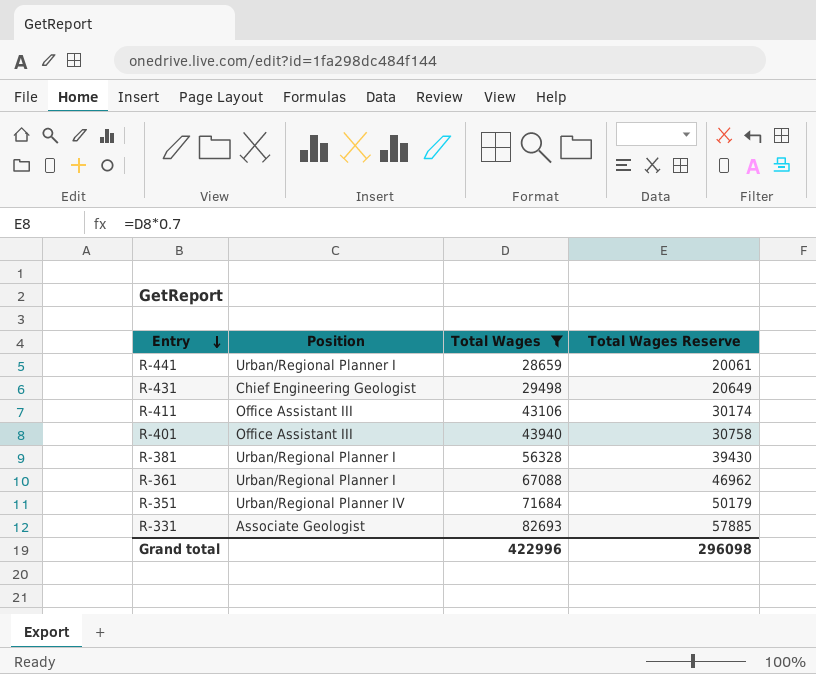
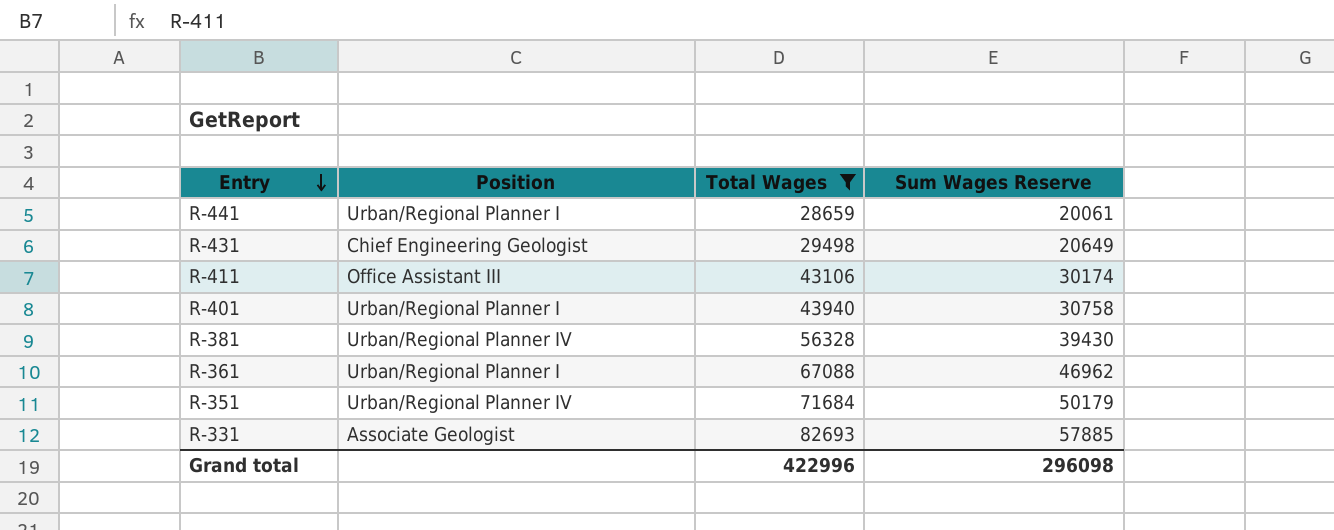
column name: Total Wages Reserve -> Sum Wages Reserve
R-401 | Position: Office Assistant III -> Urban/Regional Planner I
R-381 | Position: Urban/Regional Planner I -> Urban/Regional Planner IV

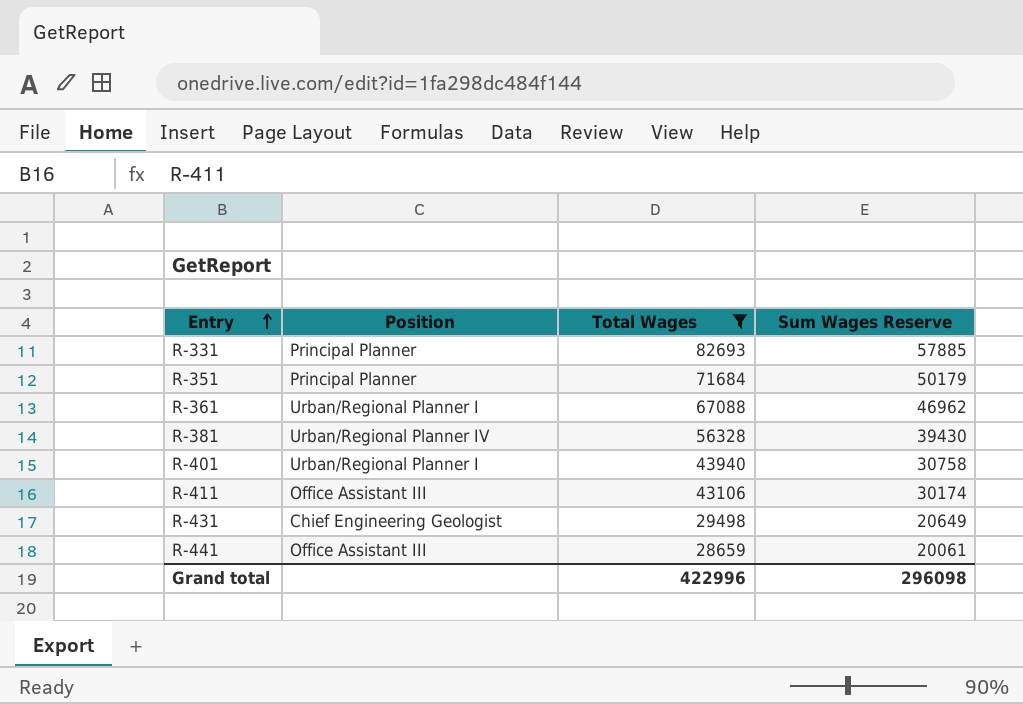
row order: Entry descending -> Entry ascending
R-331 | Position: Associate Geologist -> Principal Planner
R-351 | Position: Urban/Regional Planner IV -> Principal Planner
R-441 | Position: Urban/Regional Planner I -> Office Assistant III

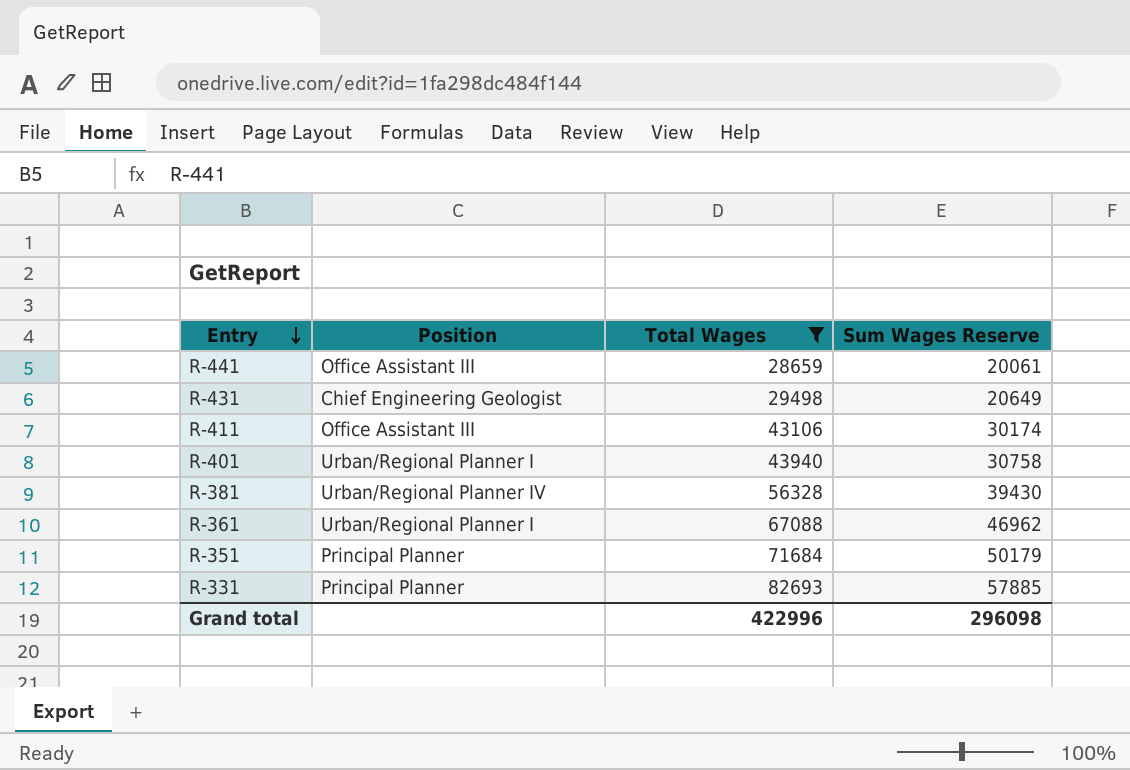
row order: Entry ascending -> Entry descending

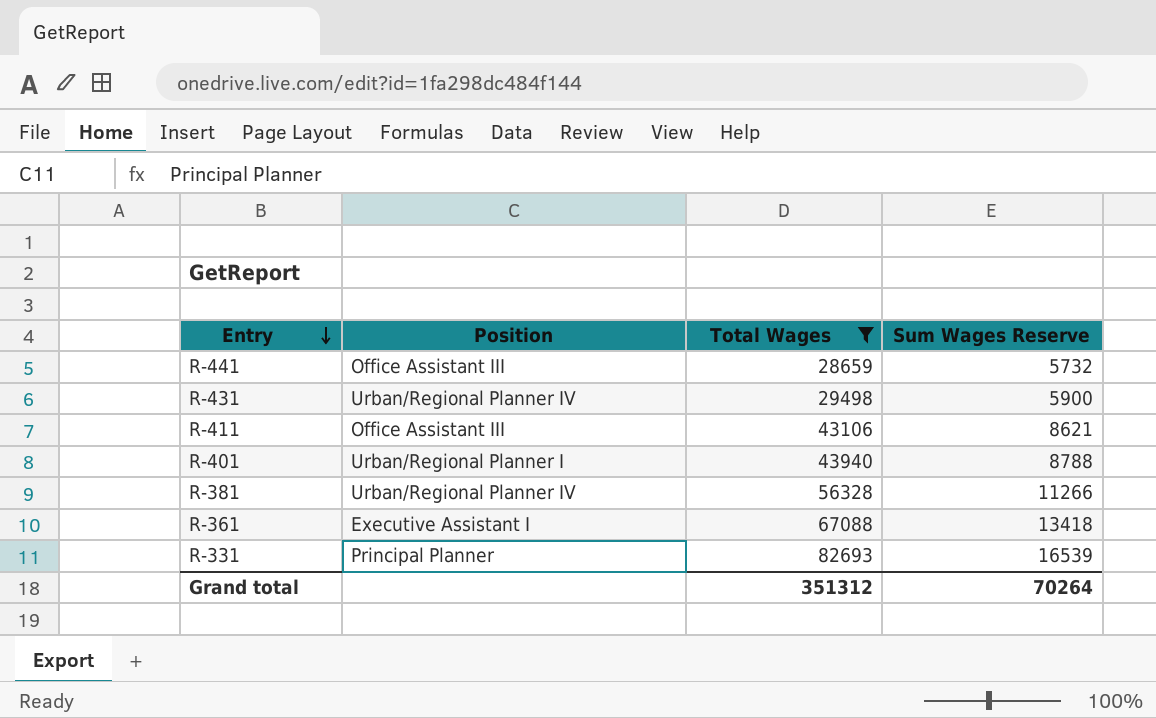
column Sum Wages Reserve | formula: [Total Wages] * 0.7 -> [Total Wages] * 0.2
row R-351: Principal Planner | 71684 | 50179 -> none
R-431 | Position: Chief Engineering Geologist -> Urban/Regional Planner IV
R-361 | Position: Urban/Regional Planner I -> Executive Assistant I
Grand total | Total Wages: 422996 -> 351312
Grand total | Sum Wages Reserve: 296098 -> 70264

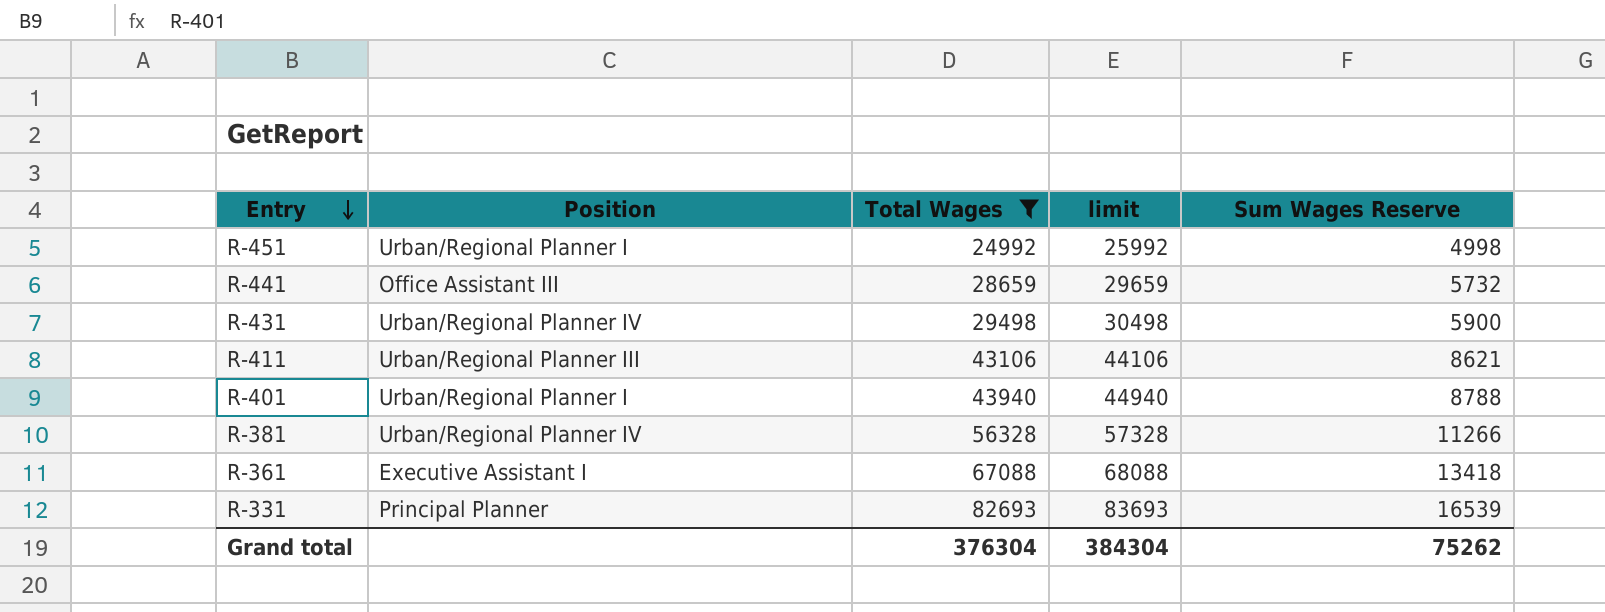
column limit | formula: none -> [Total Wages] + 1000
row R-451: none -> Urban/Regional Planner I | 24992 | 25992 | 4998
R-411 | Position: Office Assistant III -> Urban/Regional Planner III
Grand total | Total Wages: 351312 -> 376304
Grand total | Sum Wages Reserve: 70264 -> 75262

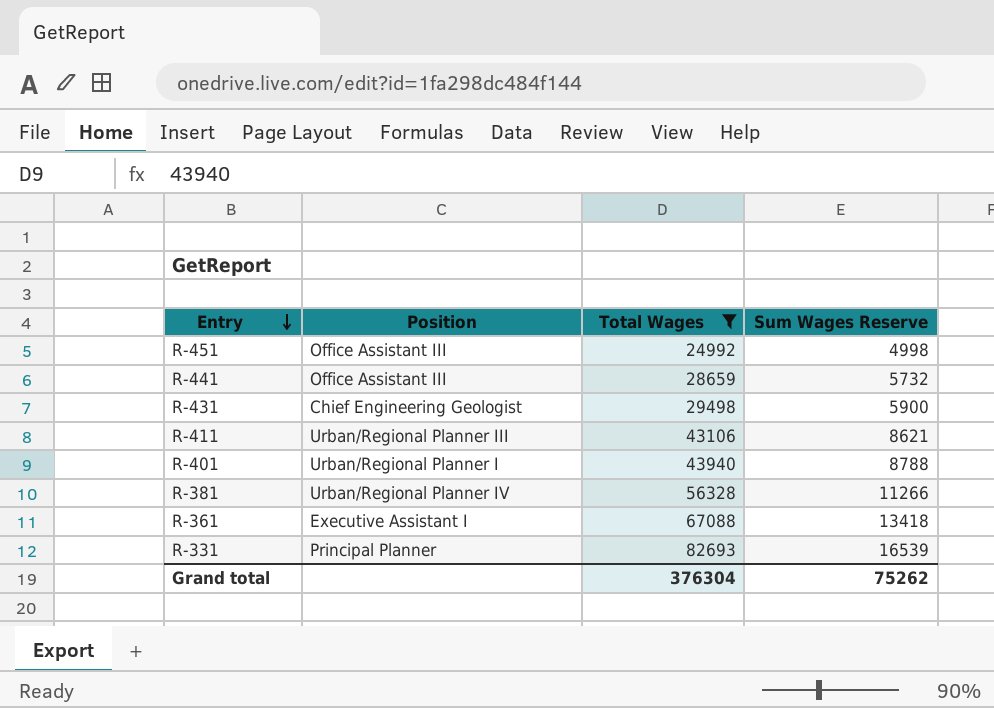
column limit | formula: [Total Wages] + 1000 -> none
R-451 | Position: Urban/Regional Planner I -> Office Assistant III
R-431 | Position: Urban/Regional Planner IV -> Chief Engineering Geologist

